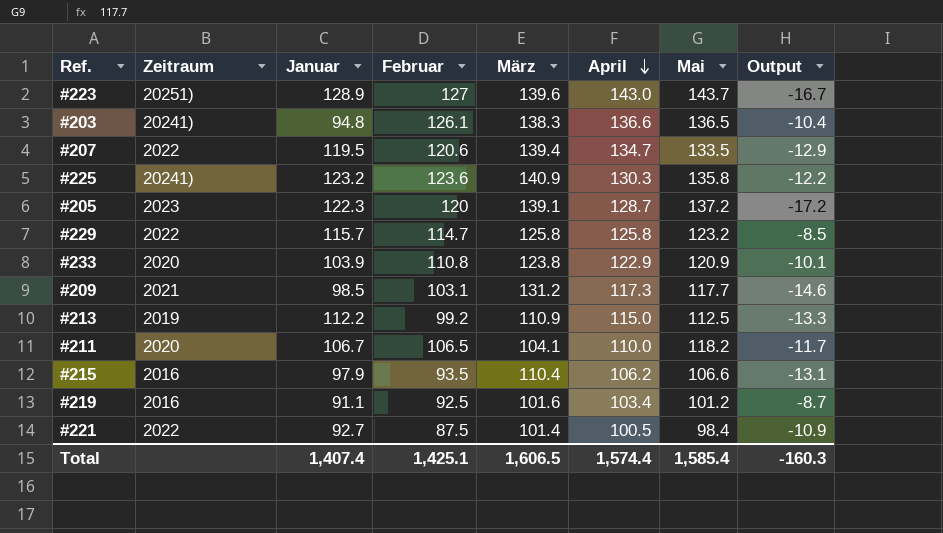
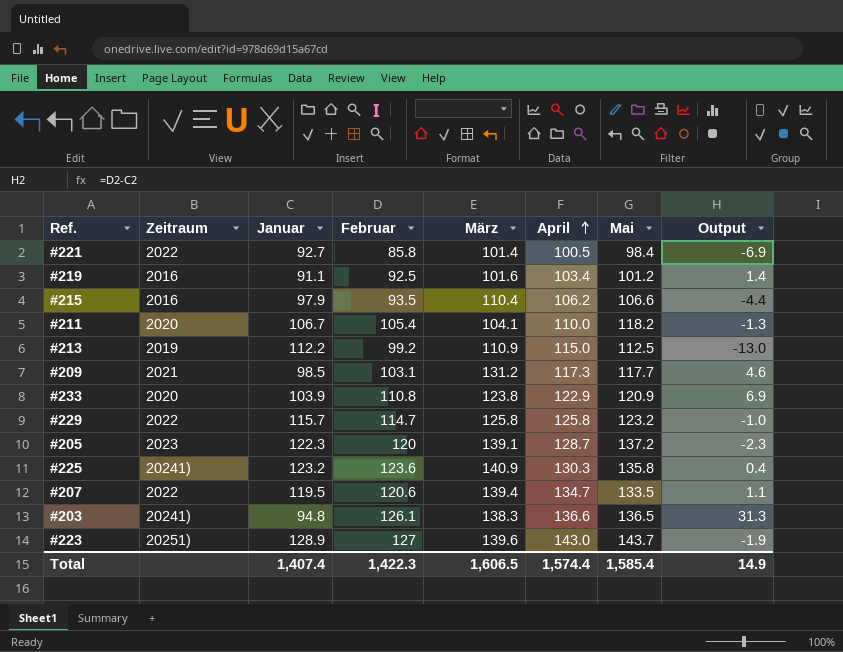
row order: April descending -> April ascending
column Output | formula: [Februar] - [Mai] -> [Februar] - [Januar]
#221 | Februar: 87.5 -> 85.8
#211 | Februar: 106.5 -> 105.4
Total | Februar: 1,425.1 -> 1,422.3
Total | Output: -160.3 -> 14.9

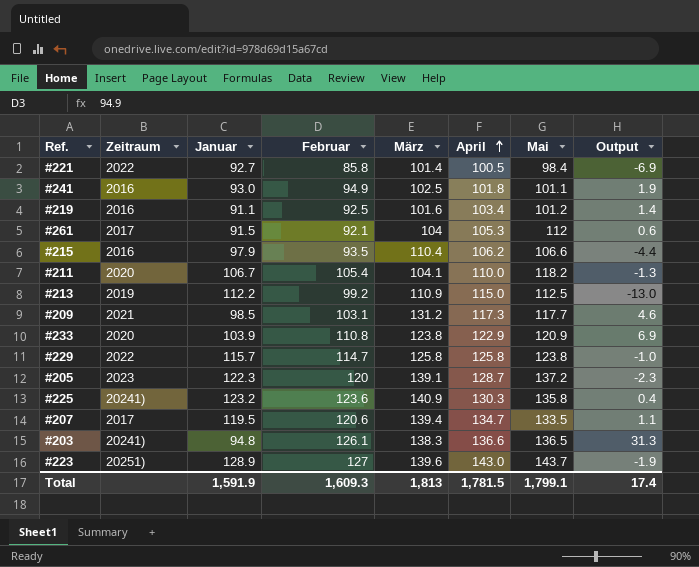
row #241: none -> 2016 | 93.0 | 94.9 | 102.5 | 101.8 | 101.1 | 1.9
row #261: none -> 2017 | 91.5 | 92.1 | 104 | 105.3 | 112 | 0.6
#229 | Mai: 123.2 -> 123.8
#207 | Zeitraum: 2022 -> 2017
Total | Januar: 1,407.4 -> 1,591.9
Total | Februar: 1,422.3 -> 1,609.3
Total | März: 1,606.5 -> 1,813
Total | April: 1,574.4 -> 1,781.5
Total | Mai: 1,585.4 -> 1,799.1
Total | Output: 14.9 -> 17.4

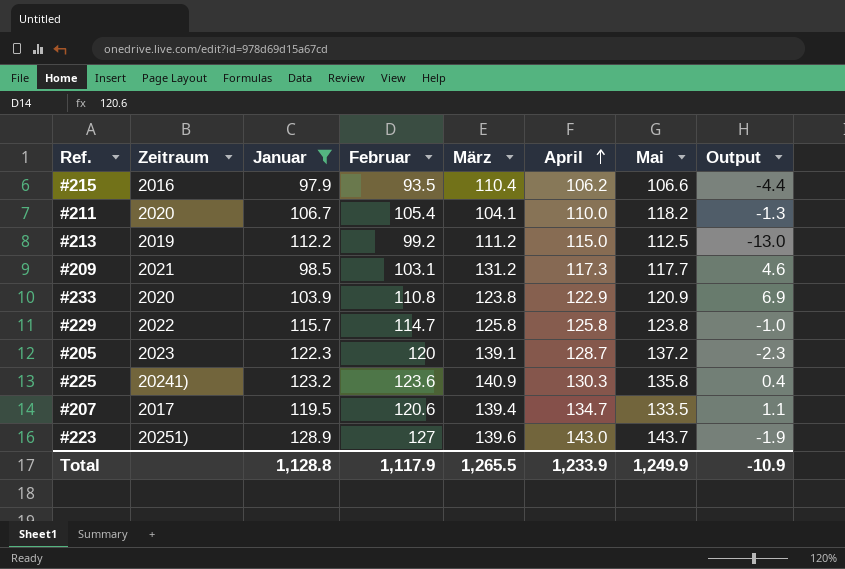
filter: none -> Januar >= 97.9
#213 | März: 110.9 -> 111.2
Total | Januar: 1,591.9 -> 1,128.8
Total | Februar: 1,609.3 -> 1,117.9
Total | März: 1,813 -> 1,265.5
Total | April: 1,781.5 -> 1,233.9
Total | Mai: 1,799.1 -> 1,249.9
Total | Output: 17.4 -> -10.9

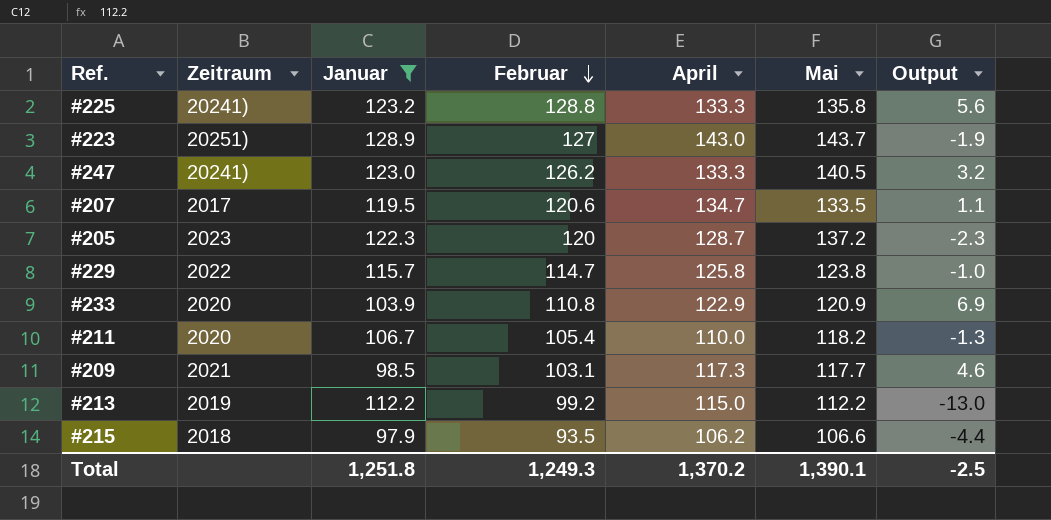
row order: April ascending -> Februar descending
column März | position: 5 -> none
#225 | Februar: 123.6 -> 128.8
#225 | April: 130.3 -> 133.3
#225 | Output: 0.4 -> 5.6
row #247: none -> 20241) | 123.0 | 126.2 | 133.3 | 140.5 | 3.2
#213 | Mai: 112.5 -> 112.2
#215 | Zeitraum: 2016 -> 2018
Total | Januar: 1,128.8 -> 1,251.8
Total | Februar: 1,117.9 -> 1,249.3
Total | April: 1,233.9 -> 1,370.2
Total | Mai: 1,249.9 -> 1,390.1
Total | Output: -10.9 -> -2.5

